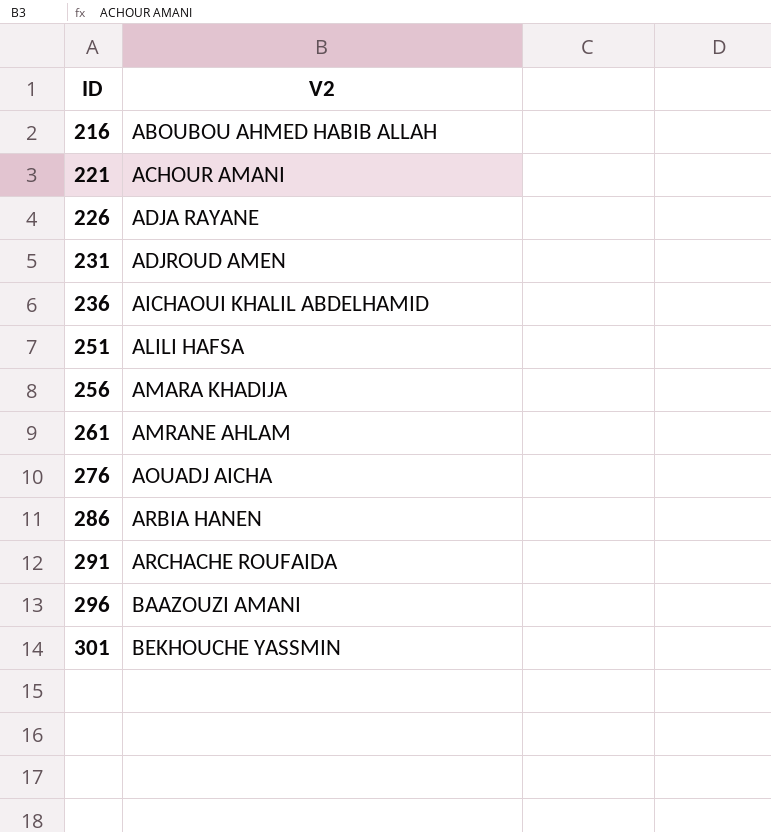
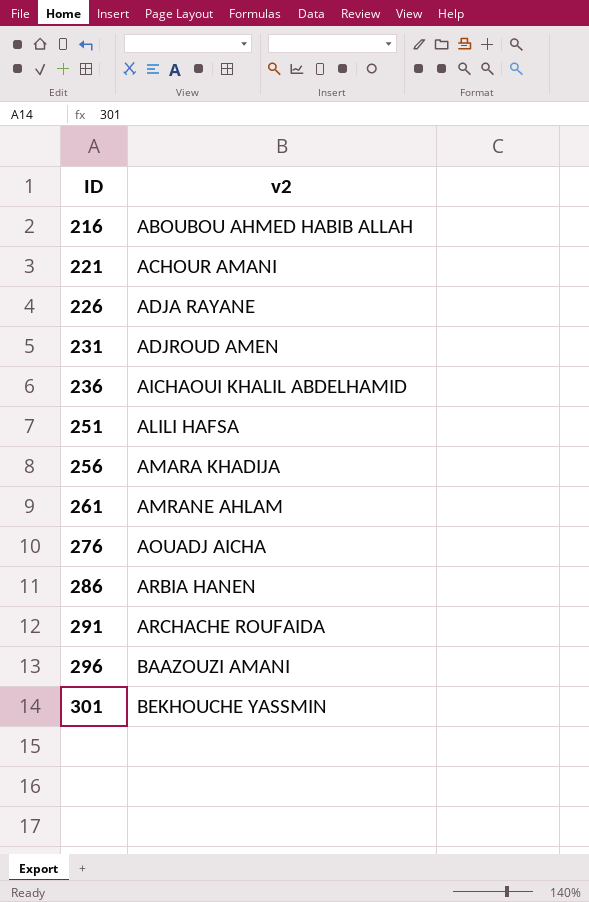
column name: V2 -> v2

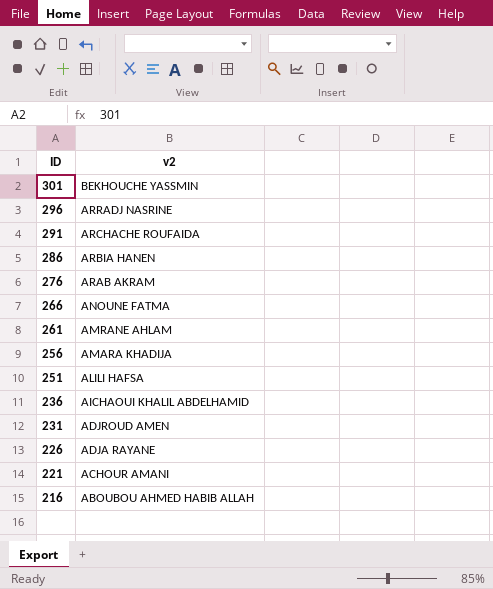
row order: ID ascending -> ID descending
296 | v2: BAAZOUZI AMANI -> ARRADJ NASRINE
276 | v2: AOUADJ AICHA -> ARAB AKRAM
row 266: none -> ANOUNE FATMA

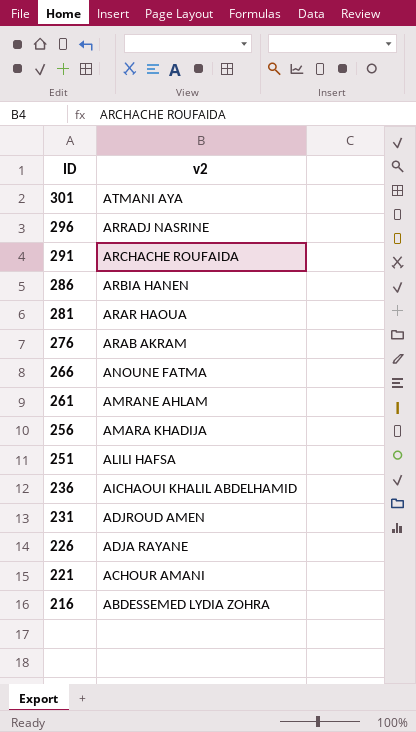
301 | v2: BEKHOUCHE YASSMIN -> ATMANI AYA
row 281: none -> ARAR HAOUA
216 | v2: ABOUBOU AHMED HABIB ALLAH -> ABDESSEMED LYDIA ZOHRA

